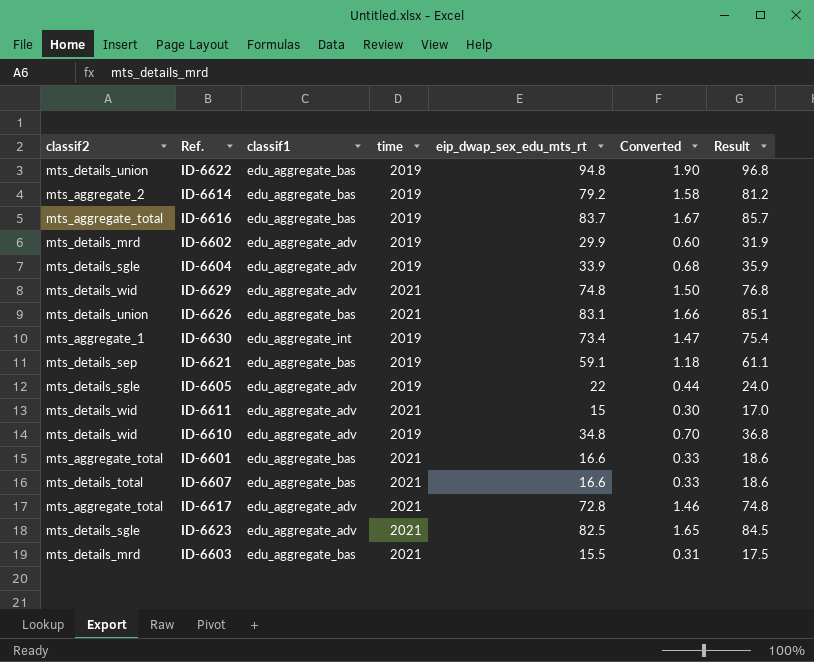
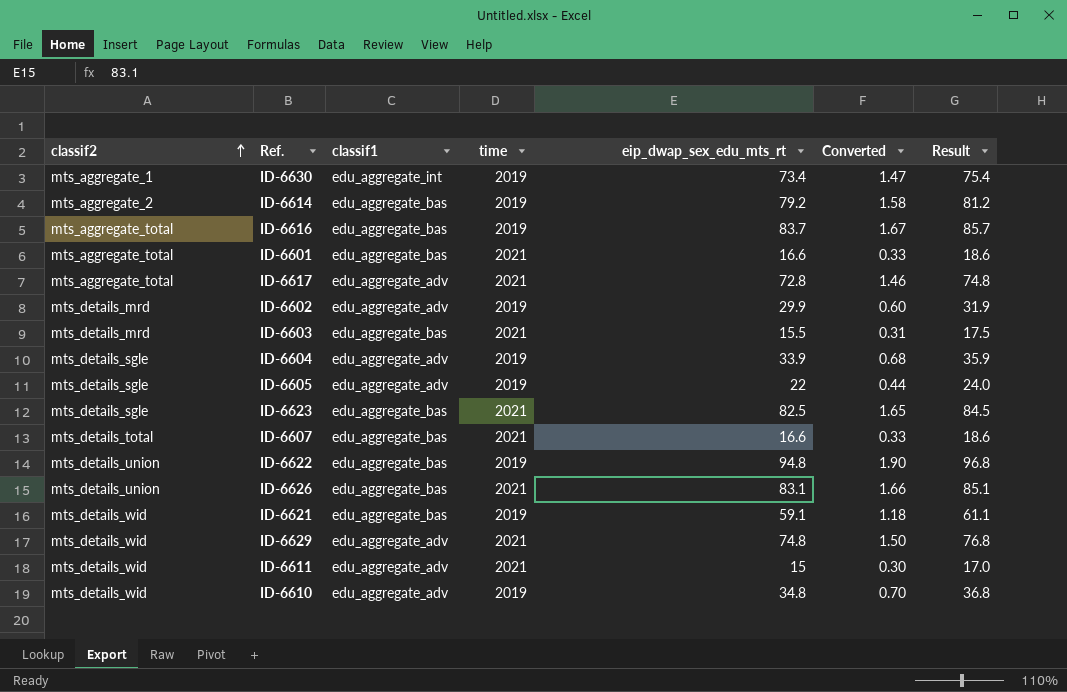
row order: none -> classif2 ascending
ID-6623 | classif1: edu_aggregate_adv -> edu_aggregate_bas
ID-6621 | classif2: mts_details_sep -> mts_details_wid

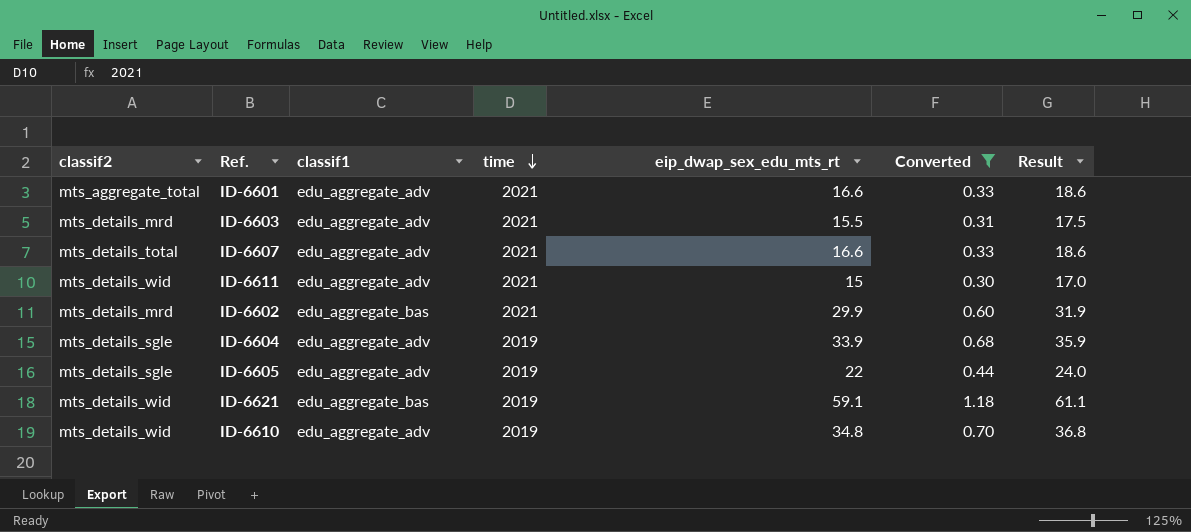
filter: none -> Converted <= 1.18
row order: classif2 ascending -> time descending
ID-6601 | classif1: edu_aggregate_bas -> edu_aggregate_adv
ID-6603 | classif1: edu_aggregate_bas -> edu_aggregate_adv
ID-6607 | classif1: edu_aggregate_bas -> edu_aggregate_adv
ID-6602 | classif1: edu_aggregate_adv -> edu_aggregate_bas
ID-6602 | time: 2019 -> 2021

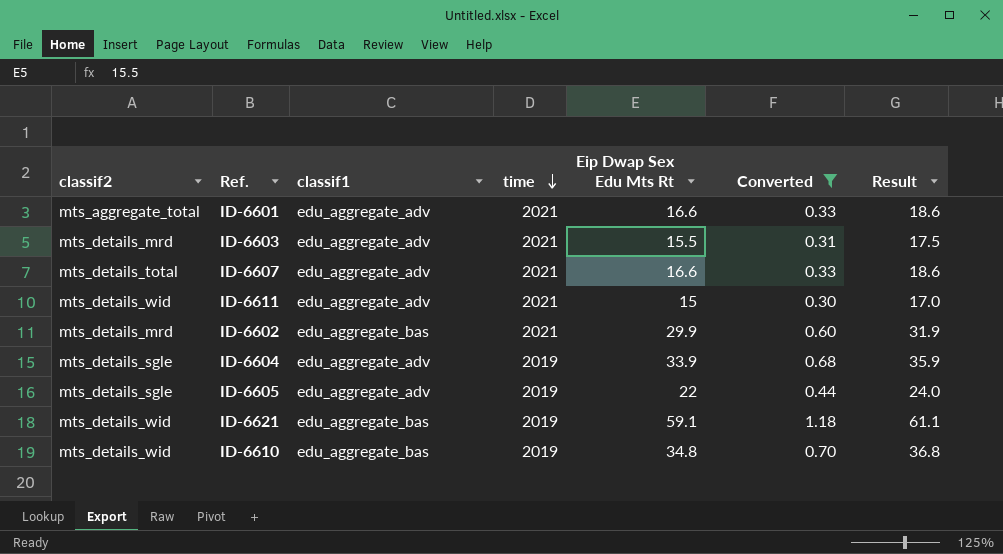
column name: eip_dwap_sex_edu_mts_rt -> Eip Dwap Sex Edu Mts Rt
ID-6610 | classif1: edu_aggregate_adv -> edu_aggregate_bas

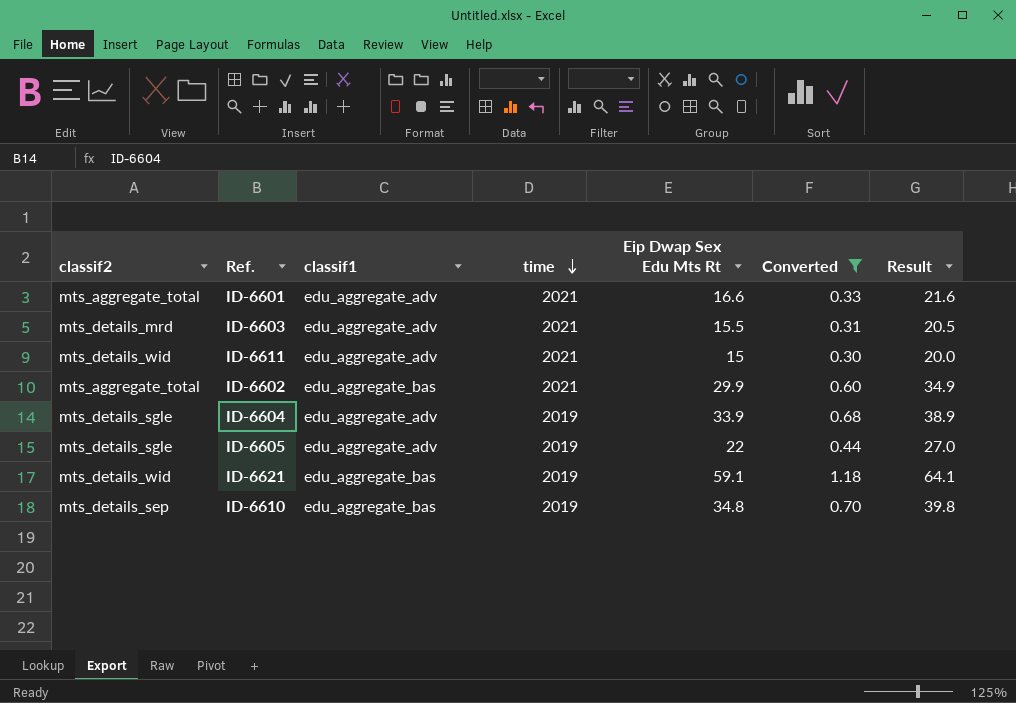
column Result | formula: [Eip Dwap Sex Edu Mts Rt] + 2 -> [Eip Dwap Sex Edu Mts Rt] + 5
row ID-6607: mts_details_total | edu_aggregate_adv | 2021 | 16.6 | 0.33 | 18.6 -> none
ID-6602 | classif2: mts_details_mrd -> mts_aggregate_total
ID-6610 | classif2: mts_details_wid -> mts_details_sep

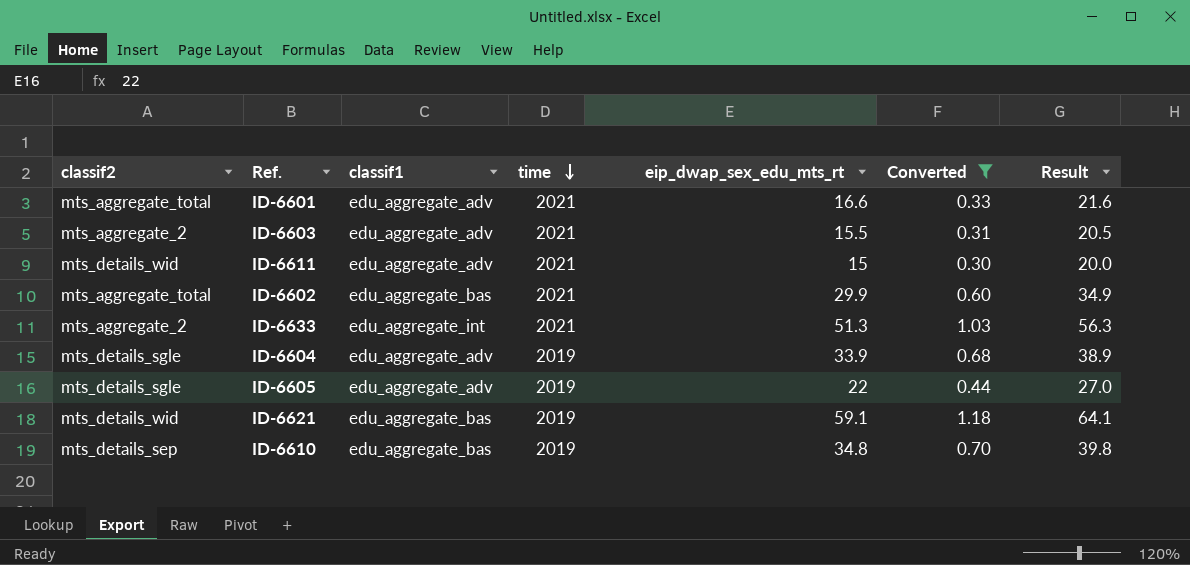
column name: Eip Dwap Sex Edu Mts Rt -> eip_dwap_sex_edu_mts_rt
ID-6603 | classif2: mts_details_mrd -> mts_aggregate_2
row ID-6633: none -> mts_aggregate_2 | edu_aggregate_int | 2021 | 51.3 | 1.03 | 56.3

